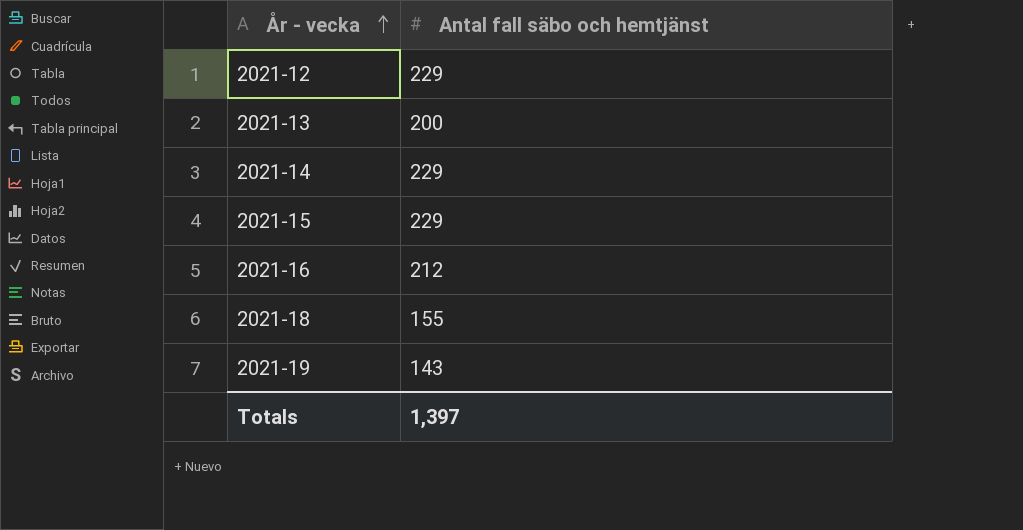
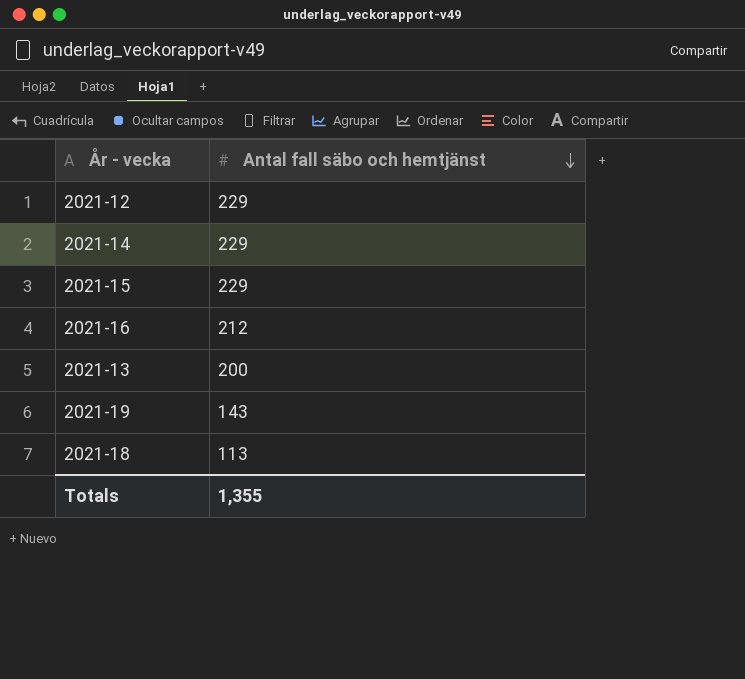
row order: År - vecka ascending -> Antal fall säbo och hemtjänst descending
2021-18 | Antal fall säbo och hemtjänst: 155 -> 113
Totals | Antal fall säbo och hemtjänst: 1,397 -> 1,355

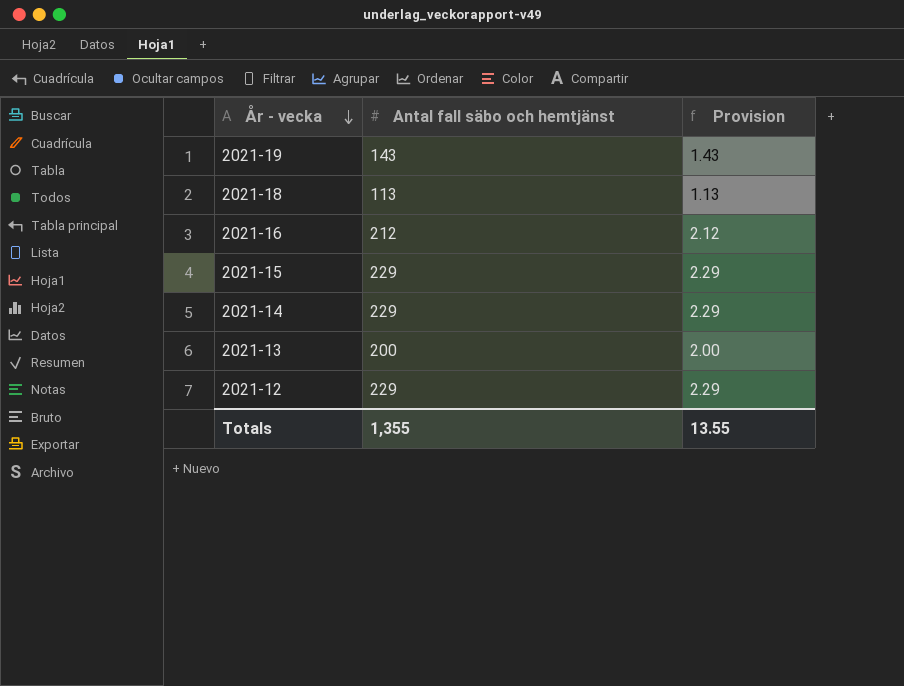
row order: Antal fall säbo och hemtjänst descending -> År - vecka descending
column Provision | formula: none -> [Antal fall säbo och hemtjänst] * 0.01

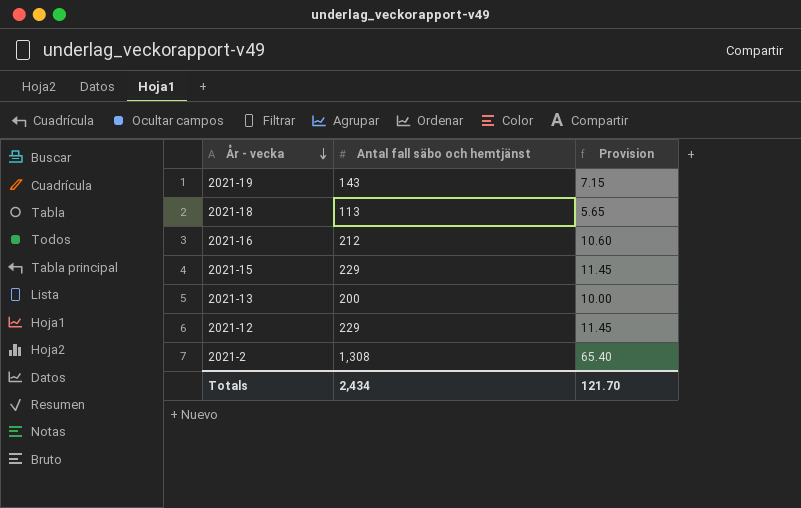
column Provision | formula: [Antal fall säbo och hemtjänst] * 0.01 -> [Antal fall säbo och hemtjänst] * 0.05
row 2021-14: 229 | 2.29 -> none
row 2021-2: none -> 1,308 | 65.40
Totals | Antal fall säbo och hemtjänst: 1,355 -> 2,434
Totals | Provision: 13.55 -> 121.70

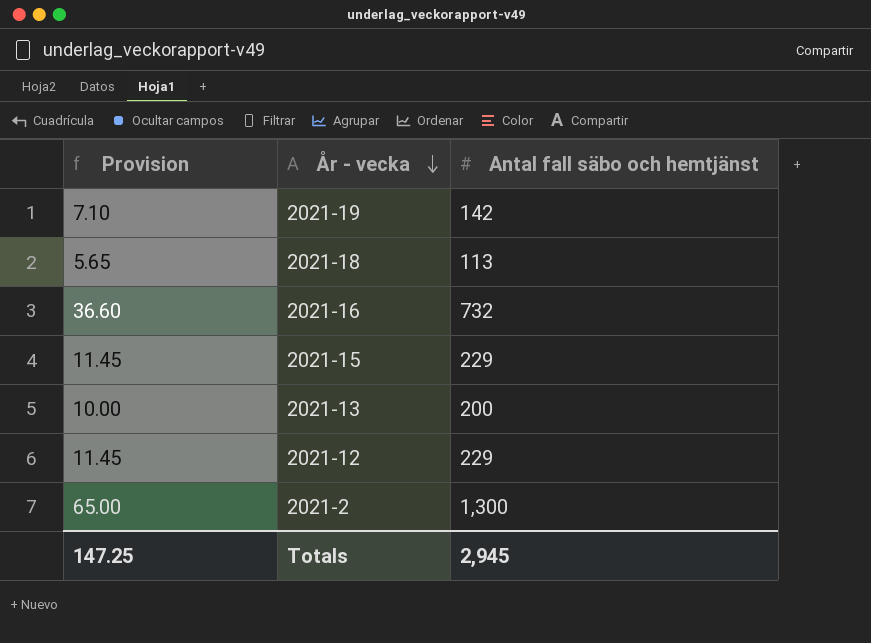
column Provision | position: 3 -> 1
2021-19 | Provision: 7.15 -> 7.10
2021-19 | Antal fall säbo och hemtjänst: 143 -> 142
2021-16 | Provision: 10.60 -> 36.60
2021-16 | Antal fall säbo och hemtjänst: 212 -> 732
2021-2 | Provision: 65.40 -> 65.00
2021-2 | Antal fall säbo och hemtjänst: 1,308 -> 1,300
Totals | Provision: 121.70 -> 147.25
Totals | Antal fall säbo och hemtjänst: 2,434 -> 2,945

